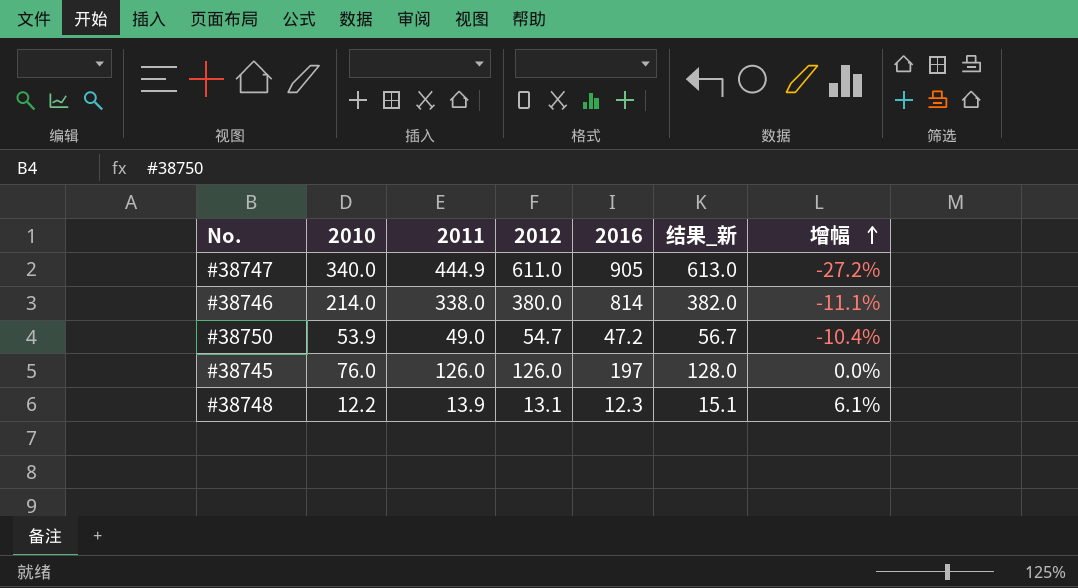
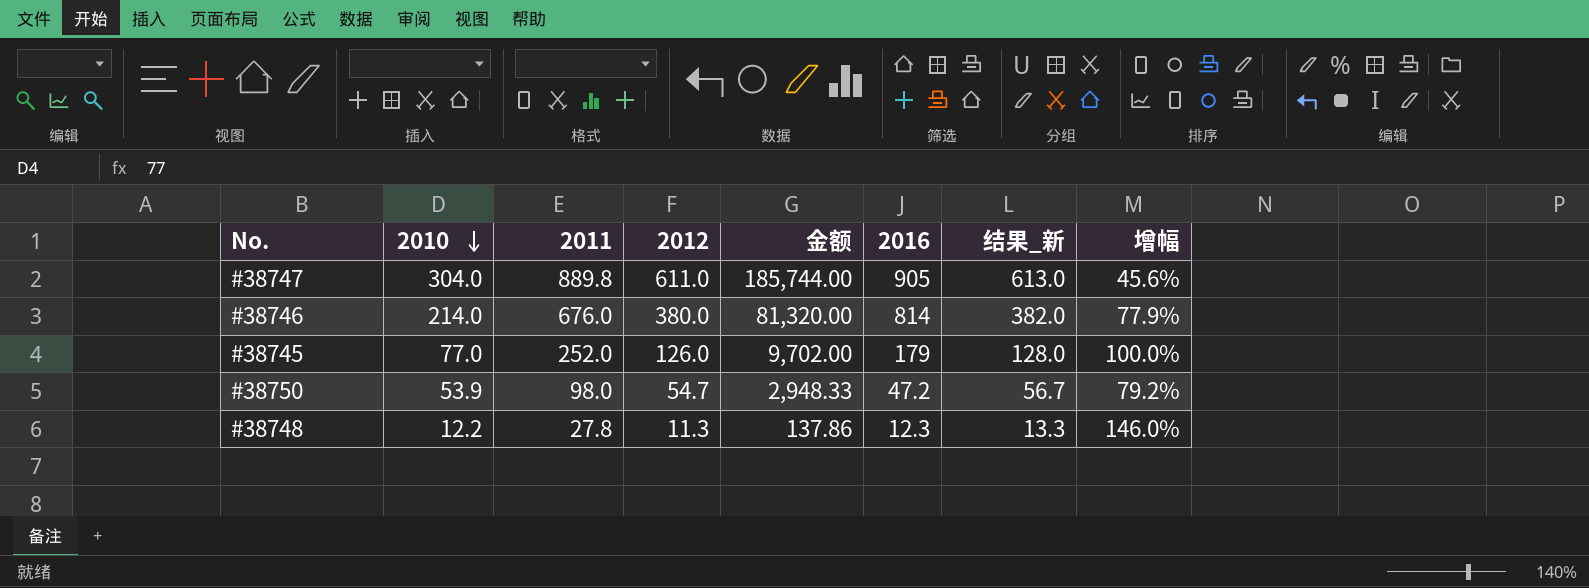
row order: 增幅 ascending -> 2010 descending
column 金额 | formula: none -> [2010] * [2012]
#38747 | 2010: 340.0 -> 304.0
#38747 | 2011: 444.9 -> 889.8
#38747 | 增幅: -27.2% -> 45.6%
#38746 | 2011: 338.0 -> 676.0
#38746 | 增幅: -11.1% -> 77.9%
#38745 | 2010: 76.0 -> 77.0
#38745 | 2011: 126.0 -> 252.0
#38745 | 2016: 197 -> 179
#38745 | 增幅: 0.0% -> 100.0%
#38750 | 2011: 49.0 -> 98.0
#38750 | 增幅: -10.4% -> 79.2%
#38748 | 2011: 13.9 -> 27.8
#38748 | 2012: 13.1 -> 11.3
#38748 | 结果_新: 15.1 -> 13.3
#38748 | 增幅: 6.1% -> 146.0%

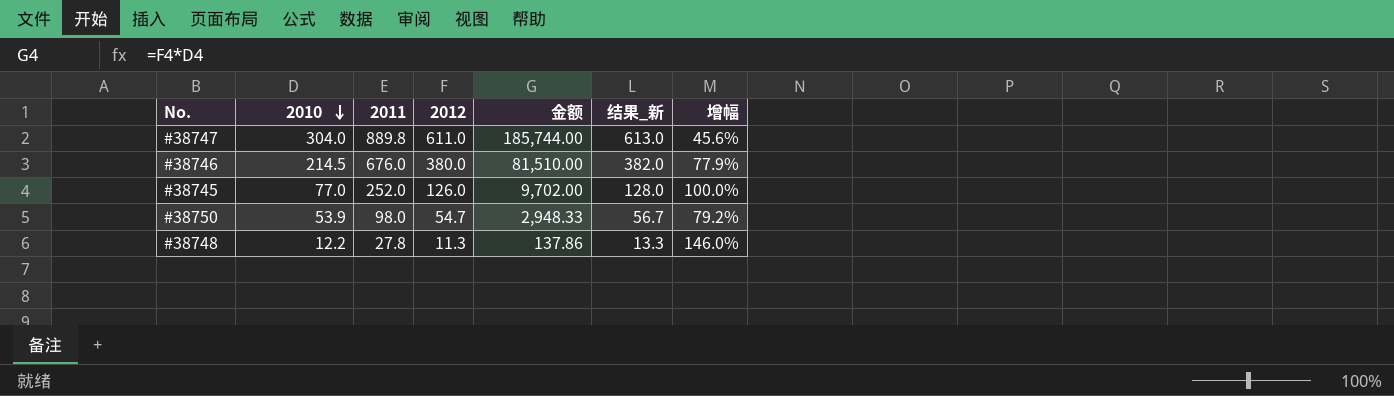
column 2016 | position: 6 -> none
#38746 | 2010: 214.0 -> 214.5
#38746 | 金额: 81,320.00 -> 81,510.00

